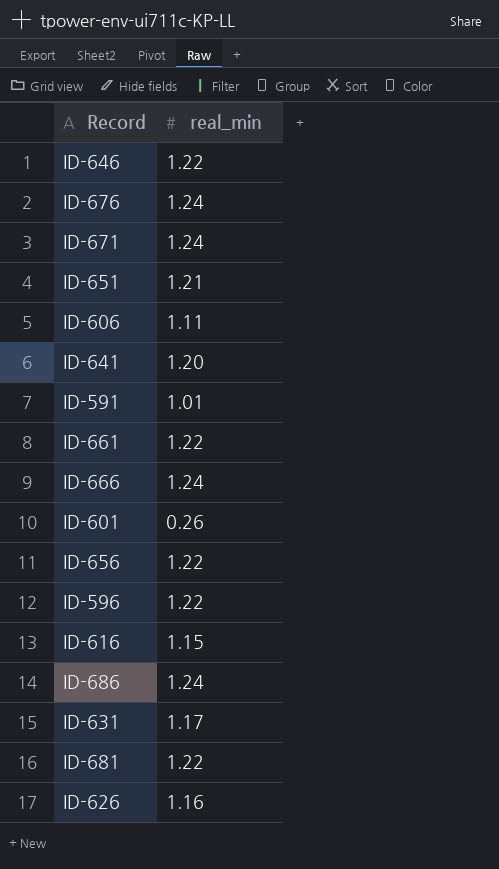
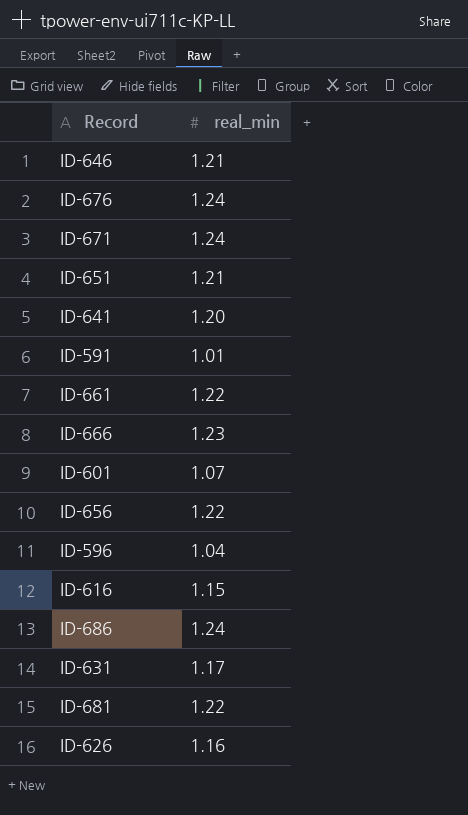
row ID-606: 1.11 -> none
ID-646 | real_min: 1.22 -> 1.21
ID-666 | real_min: 1.24 -> 1.23
ID-601 | real_min: 0.26 -> 1.07
ID-596 | real_min: 1.22 -> 1.04

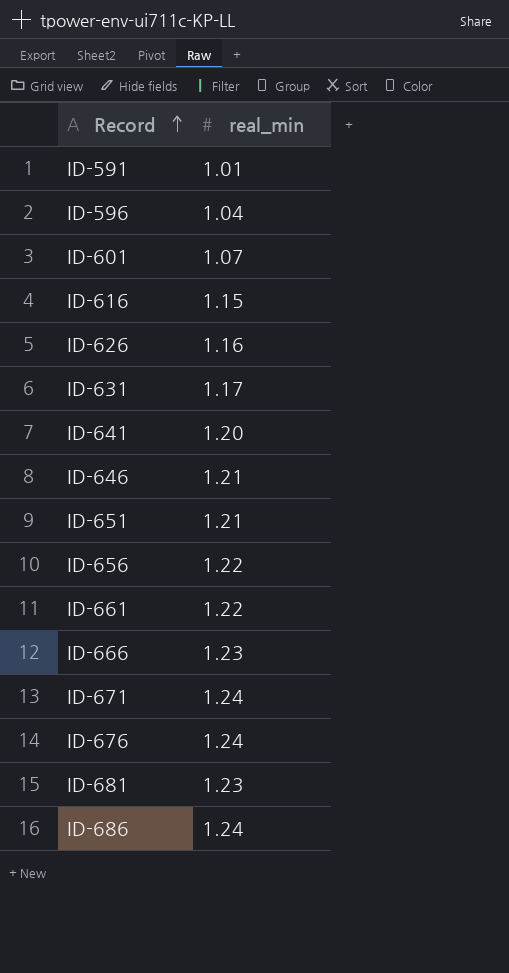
row order: none -> Record ascending
ID-681 | real_min: 1.22 -> 1.23

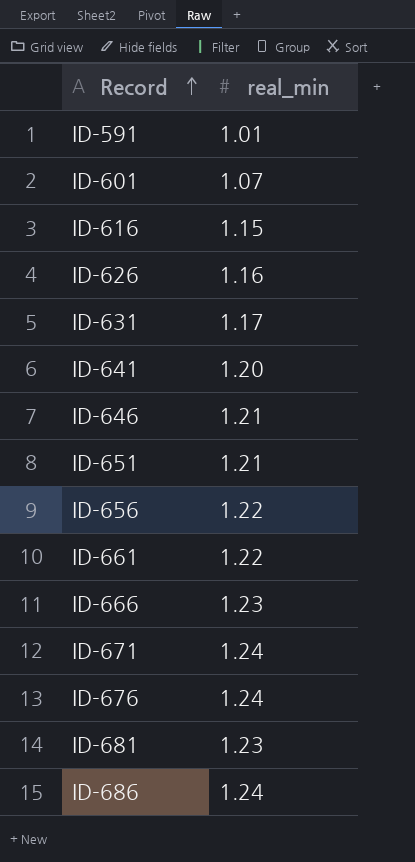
row ID-596: 1.04 -> none

